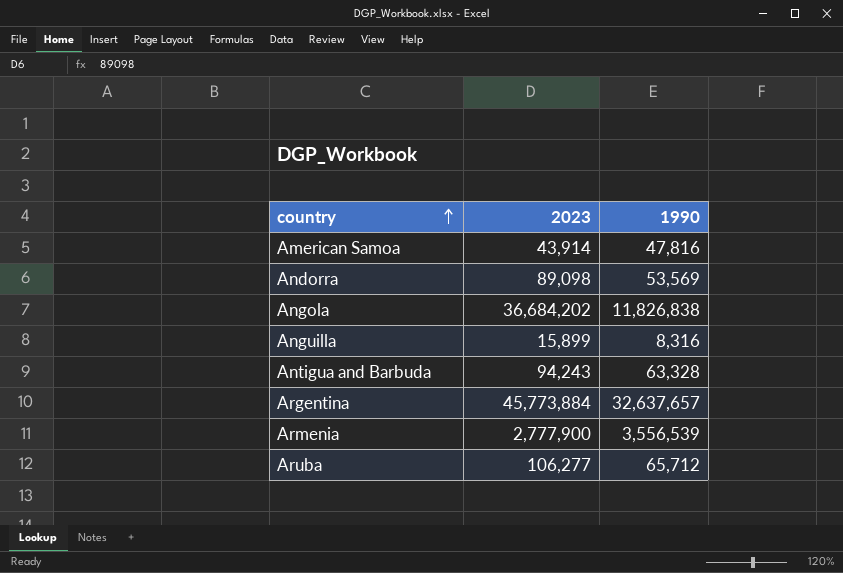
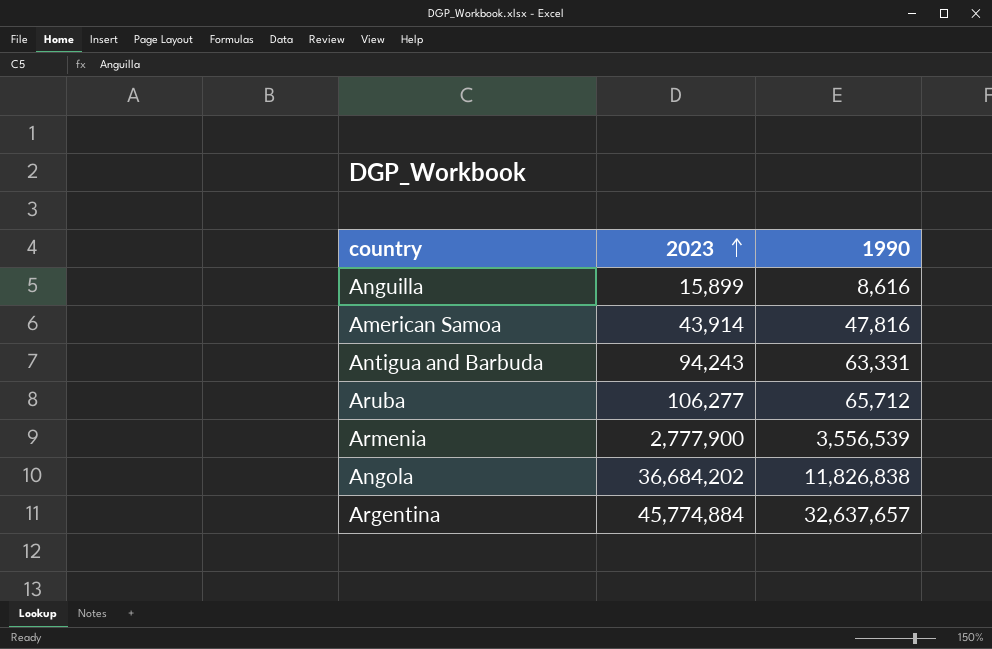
row order: country ascending -> 2023 ascending
row Andorra: 89,098 | 53,569 -> none
Anguilla | 1990: 8,316 -> 8,616
Antigua and Barbuda | 1990: 63,328 -> 63,331
Argentina | 2023: 45,773,884 -> 45,774,884

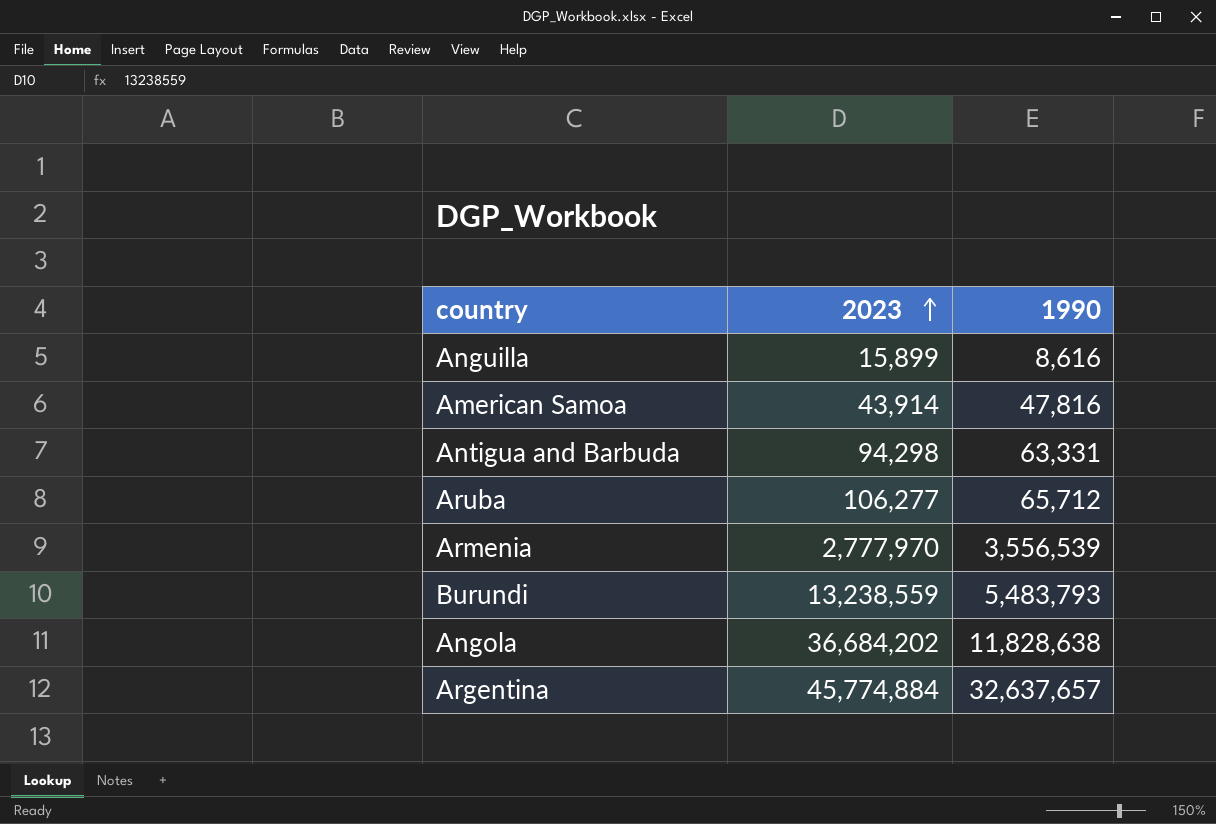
Antigua and Barbuda | 2023: 94,243 -> 94,298
Armenia | 2023: 2,777,900 -> 2,777,970
row Burundi: none -> 13,238,559 | 5,483,793
Angola | 1990: 11,826,838 -> 11,828,638

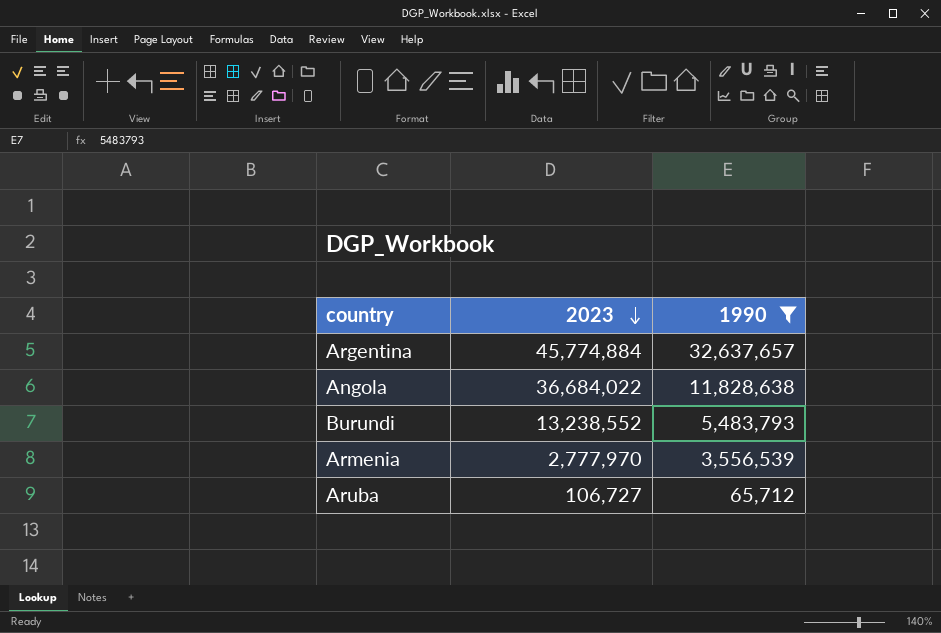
filter: none -> 1990 >= 65,712
row order: 2023 ascending -> 2023 descending
Angola | 2023: 36,684,202 -> 36,684,022
Burundi | 2023: 13,238,559 -> 13,238,552
Aruba | 2023: 106,277 -> 106,727

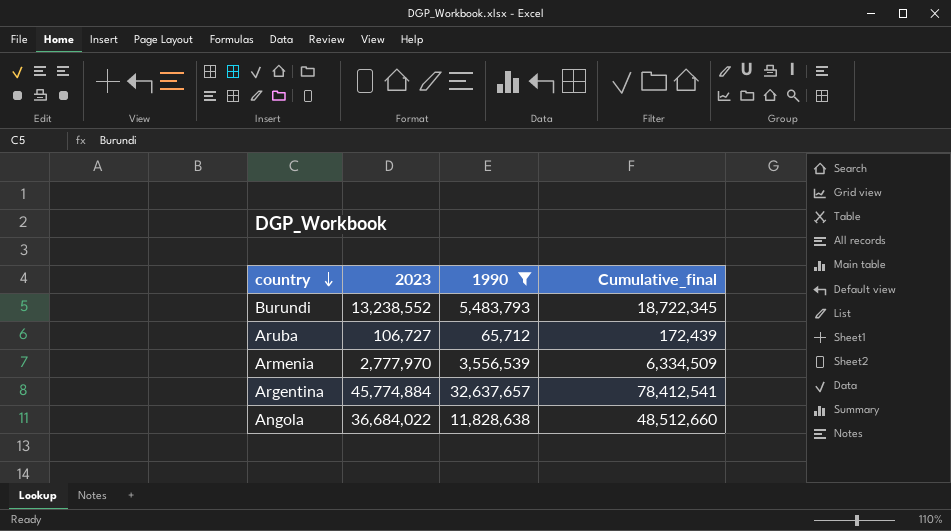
row order: 2023 descending -> country descending
column Cumulative_final | formula: none -> [2023] + [1990]

